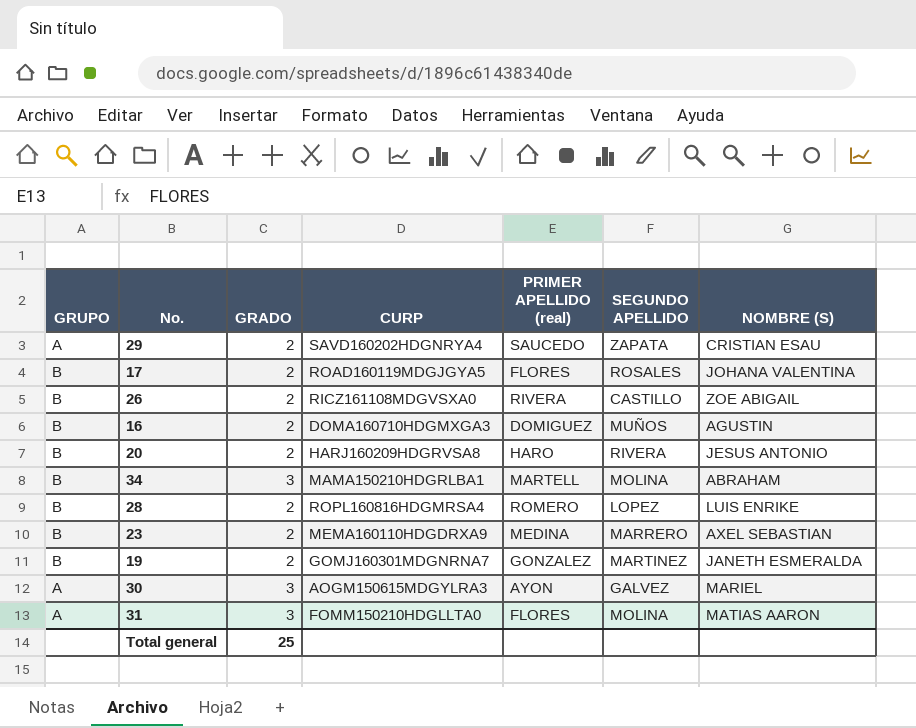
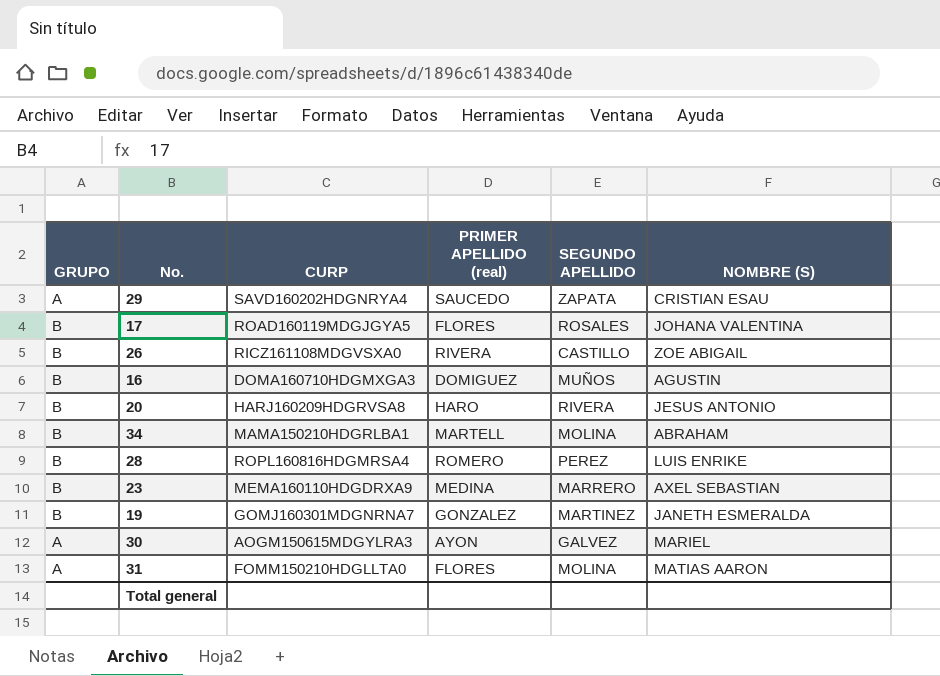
column GRADO | position: 3 -> none
28 | SEGUNDO APELLIDO: LOPEZ -> PEREZ

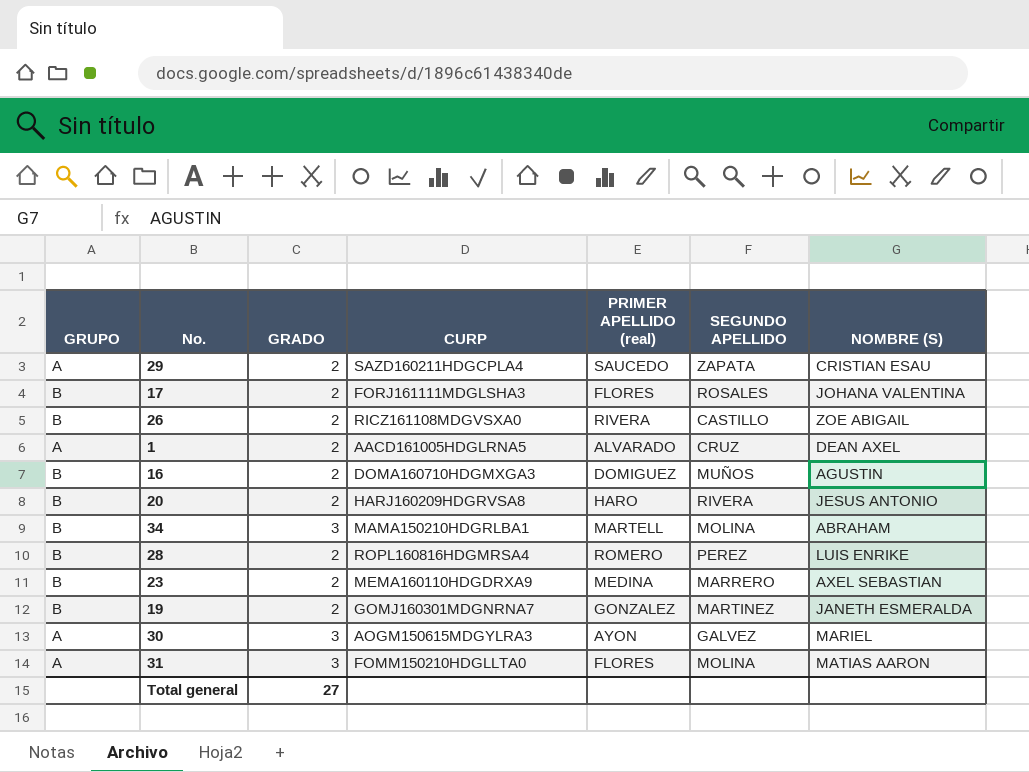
column GRADO | position: none -> 3
29 | CURP: SAVD160202HDGNRYA4 -> SAZD160211HDGCPLA4
17 | CURP: ROAD160119MDGJGYA5 -> FORJ161111MDGLSHA3
row 1: none -> A | 2 | AACD161005HDGLRNA5 | ALVARADO | CRUZ | DEAN AXEL

